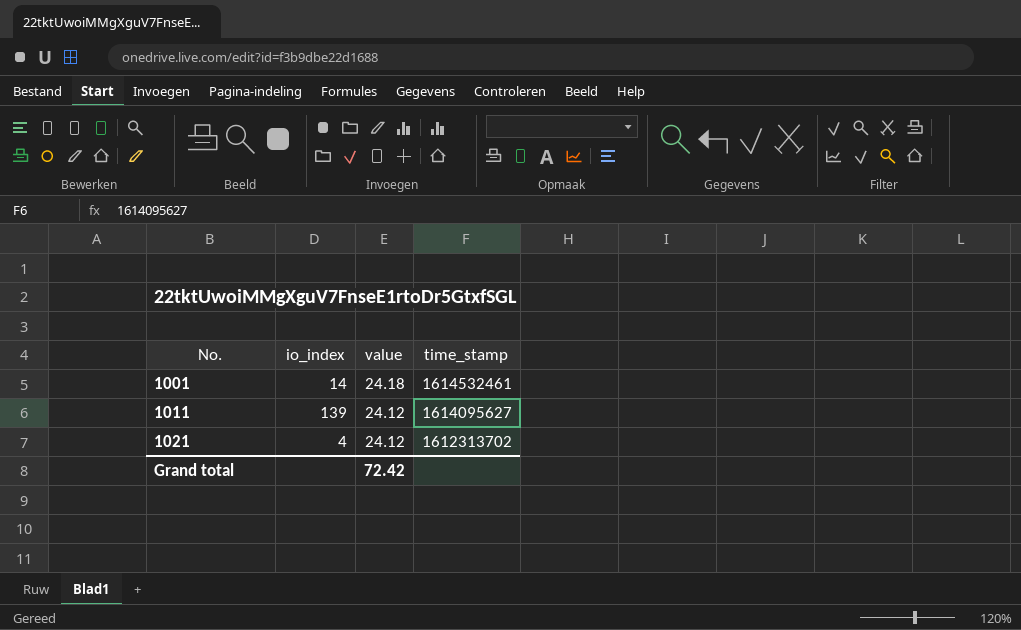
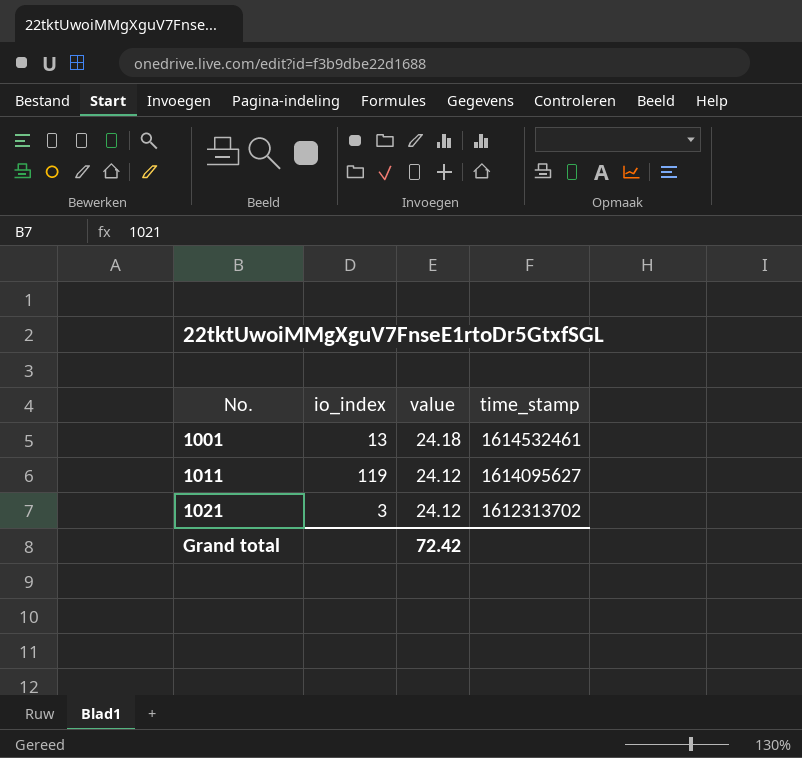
1001 | io_index: 14 -> 13
1011 | io_index: 139 -> 119
1021 | io_index: 4 -> 3

